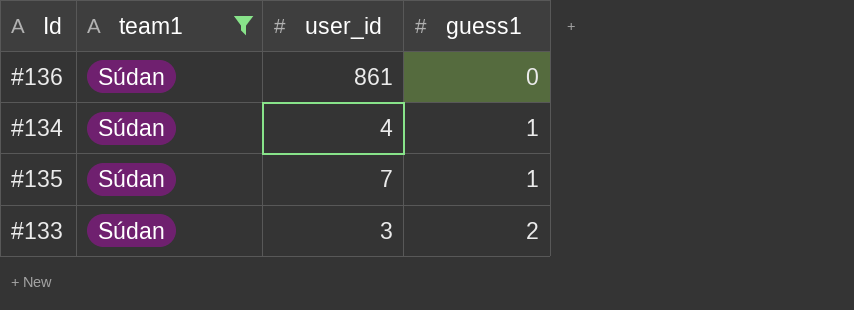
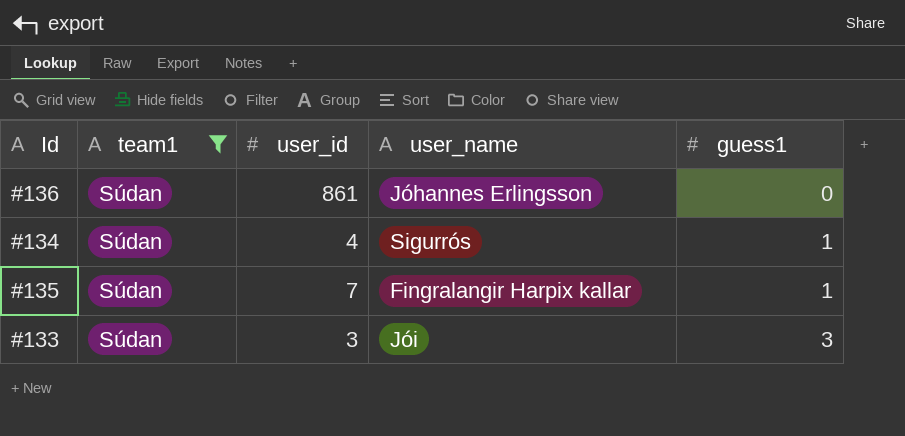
column user_name | position: none -> 4
#133 | guess1: 2 -> 3

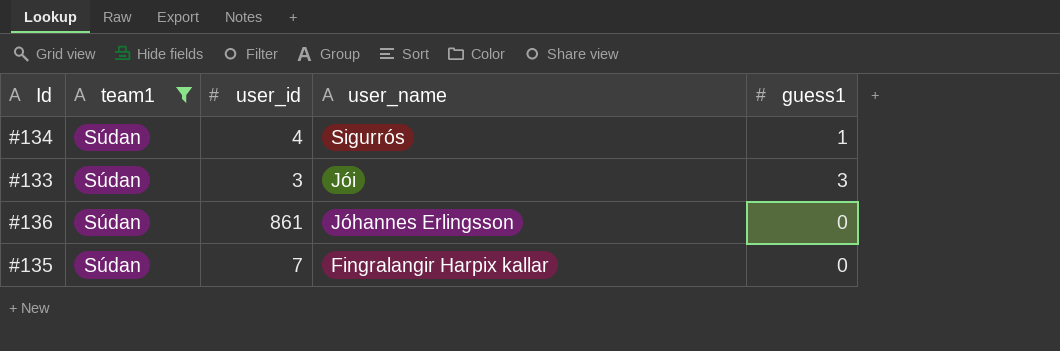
row order: guess1 ascending -> user_name descending
#135 | guess1: 1 -> 0

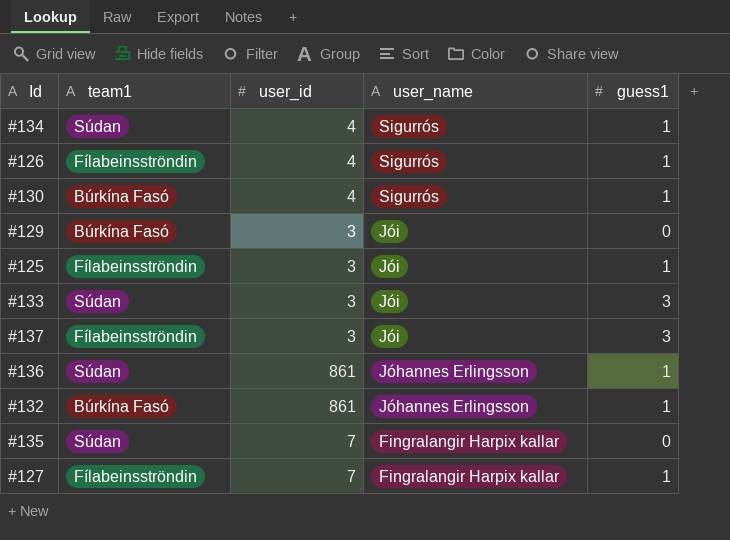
filter: team1 = Súdan -> none
#136 | guess1: 0 -> 1

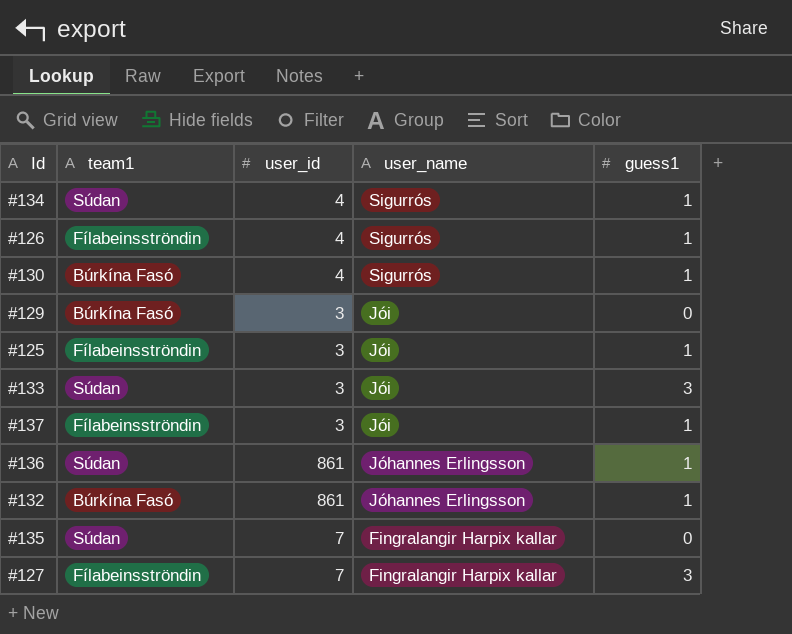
#137 | guess1: 3 -> 1
#127 | guess1: 1 -> 3

